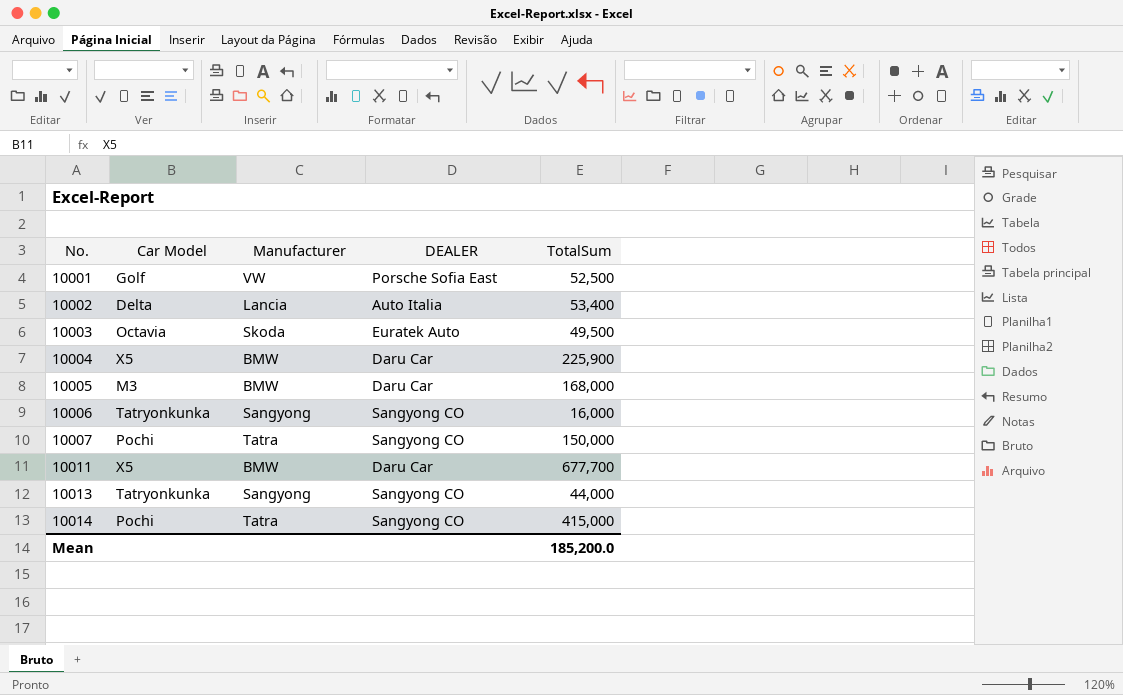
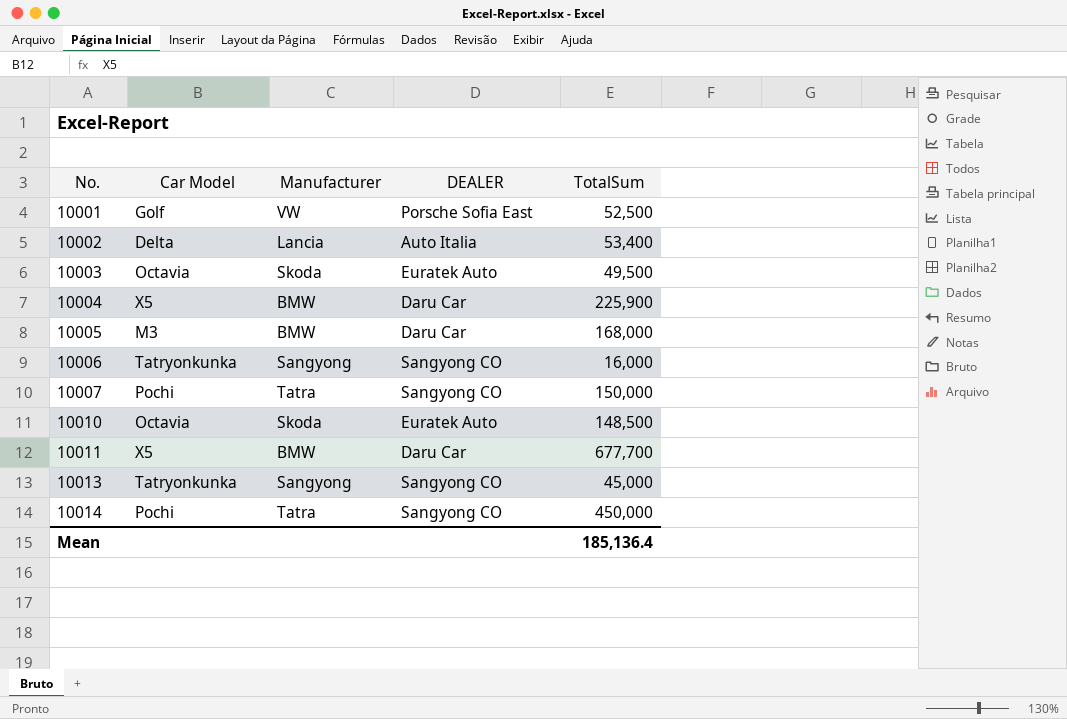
row 10010: none -> Octavia | Skoda | Euratek Auto | 148,500
10013 | TotalSum: 44,000 -> 45,000
10014 | TotalSum: 415,000 -> 450,000
Mean | TotalSum: 185,200.0 -> 185,136.4

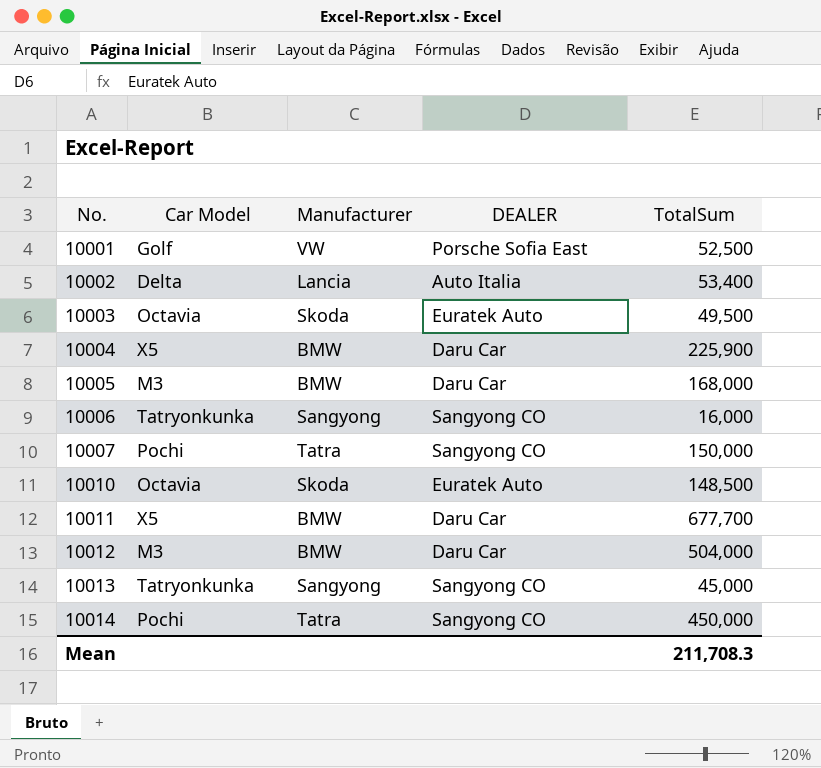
row 10012: none -> M3 | BMW | Daru Car | 504,000
Mean | TotalSum: 185,136.4 -> 211,708.3

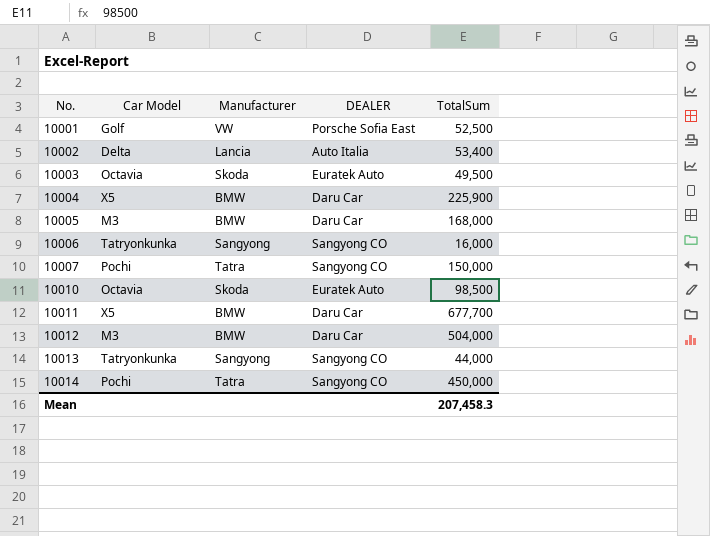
10010 | TotalSum: 148,500 -> 98,500
10013 | TotalSum: 45,000 -> 44,000
Mean | TotalSum: 211,708.3 -> 207,458.3

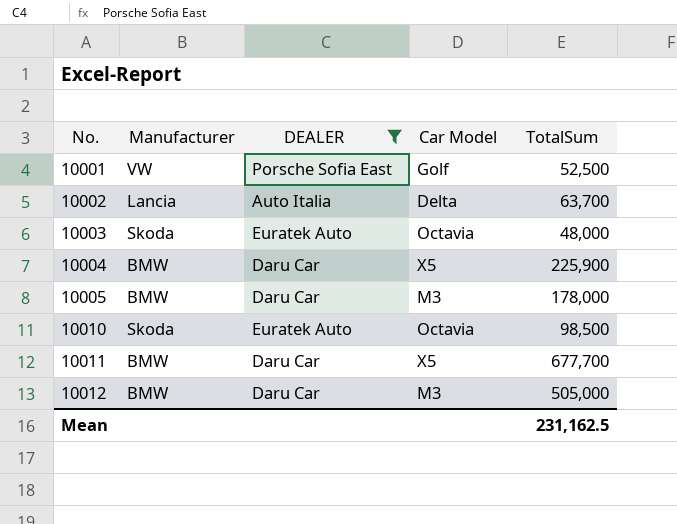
filter: none -> DEALER != Sangyong CO
column Car Model | position: 2 -> 4
10002 | TotalSum: 53,400 -> 63,700
10003 | TotalSum: 49,500 -> 48,000
10005 | TotalSum: 168,000 -> 178,000
10012 | TotalSum: 504,000 -> 505,000
Mean | TotalSum: 207,458.3 -> 231,162.5

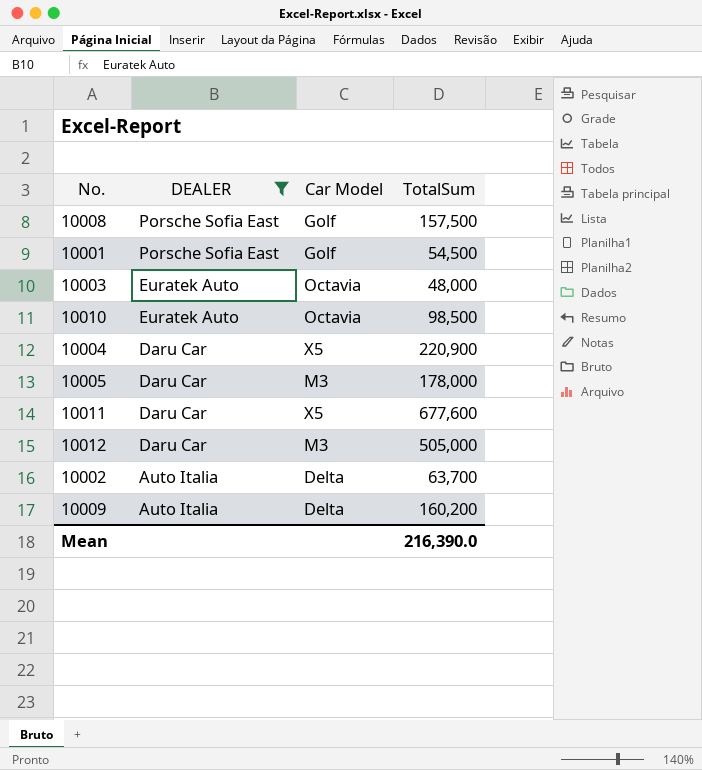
row order: No. ascending -> DEALER descending
column Manufacturer | position: 2 -> none
row 10008: none -> Porsche Sofia East | Golf | 157,500
10001 | TotalSum: 52,500 -> 54,500
10004 | TotalSum: 225,900 -> 220,900
10011 | TotalSum: 677,700 -> 677,600
row 10009: none -> Auto Italia | Delta | 160,200
Mean | TotalSum: 231,162.5 -> 216,390.0

